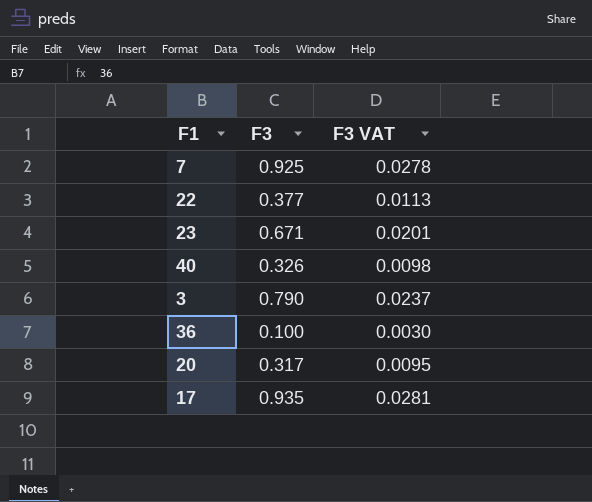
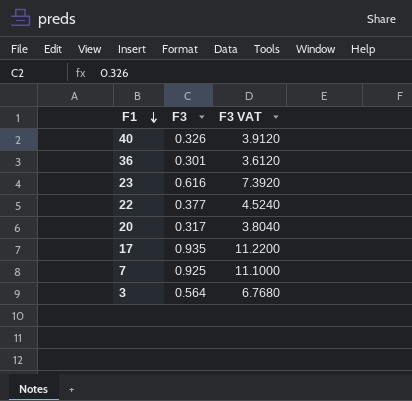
row order: none -> F1 descending
column F3 VAT | formula: [F3] * 0.03 -> [F3] * 12
36 | F3: 0.100 -> 0.301
23 | F3: 0.671 -> 0.616
3 | F3: 0.790 -> 0.564

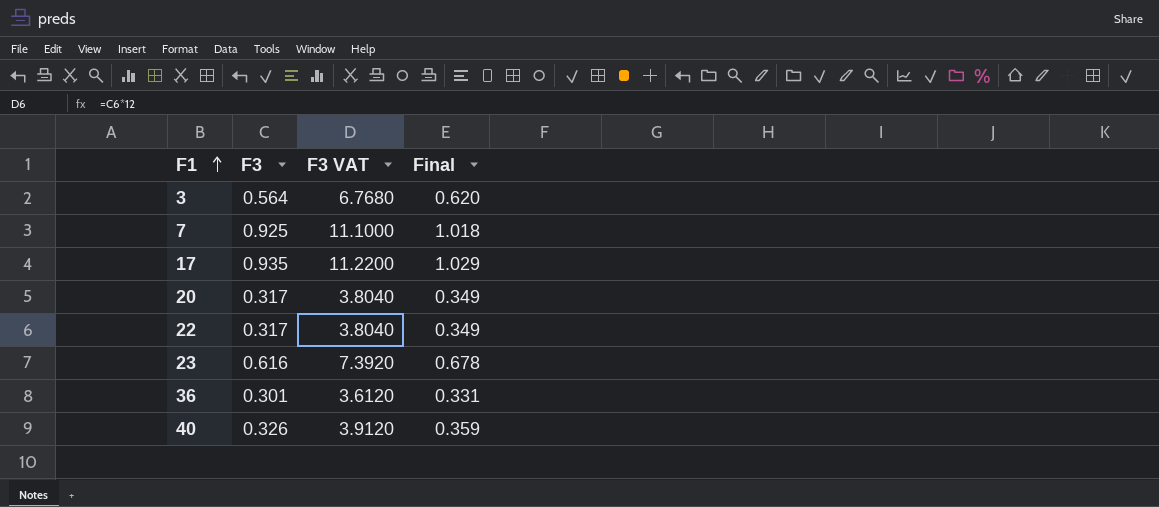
row order: F1 descending -> F1 ascending
column Final | formula: none -> [F3] * 1.1
22 | F3: 0.377 -> 0.317
22 | F3 VAT: 4.5240 -> 3.8040

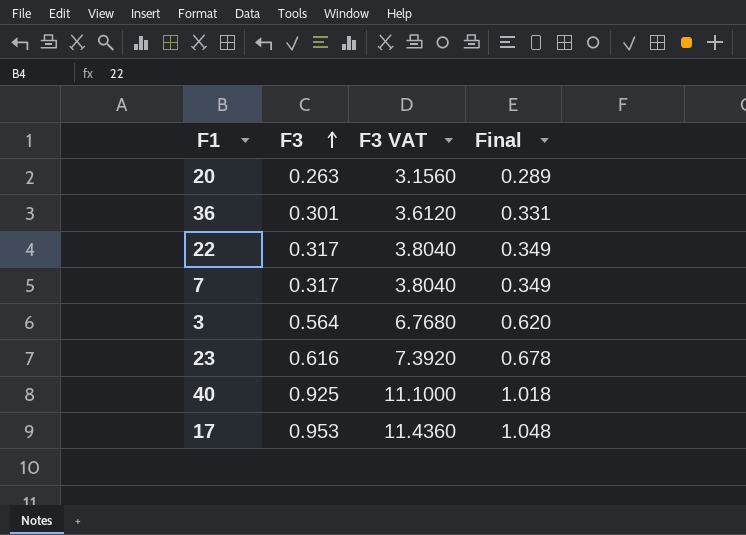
row order: F1 ascending -> F3 ascending
20 | F3: 0.317 -> 0.263
20 | F3 VAT: 3.8040 -> 3.1560
20 | Final: 0.349 -> 0.289
7 | F3: 0.925 -> 0.317
7 | F3 VAT: 11.1000 -> 3.8040
7 | Final: 1.018 -> 0.349
40 | F3: 0.326 -> 0.925
40 | F3 VAT: 3.9120 -> 11.1000
40 | Final: 0.359 -> 1.018
17 | F3: 0.935 -> 0.953
17 | F3 VAT: 11.2200 -> 11.4360
17 | Final: 1.029 -> 1.048

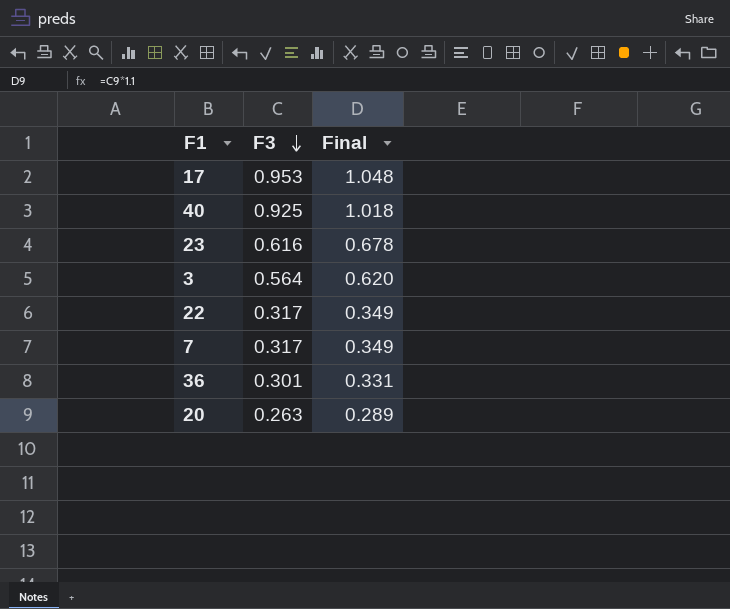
row order: F3 ascending -> F3 descending
column F3 VAT | formula: [F3] * 12 -> none

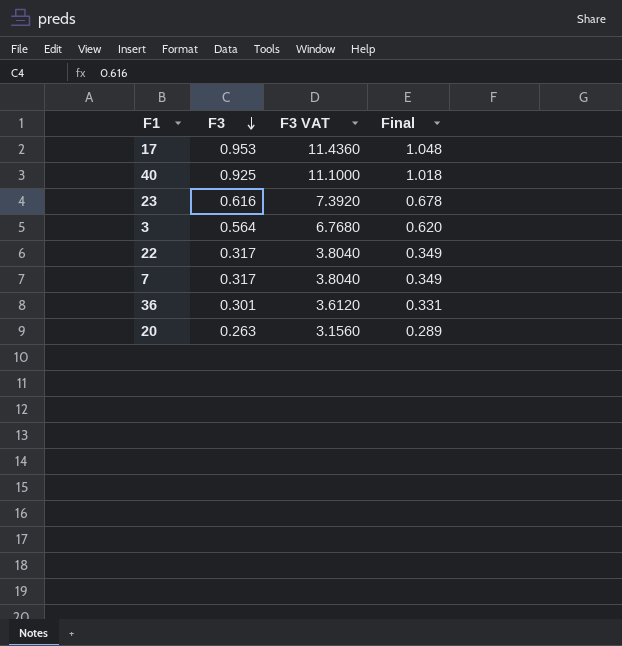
column F3 VAT | formula: none -> [F3] * 12

